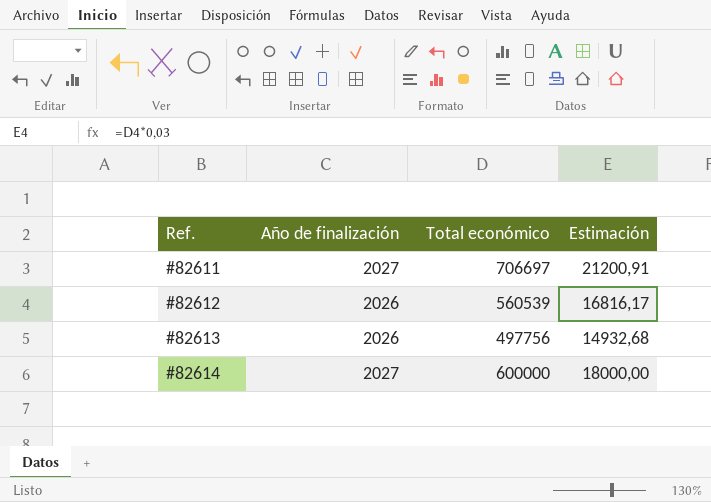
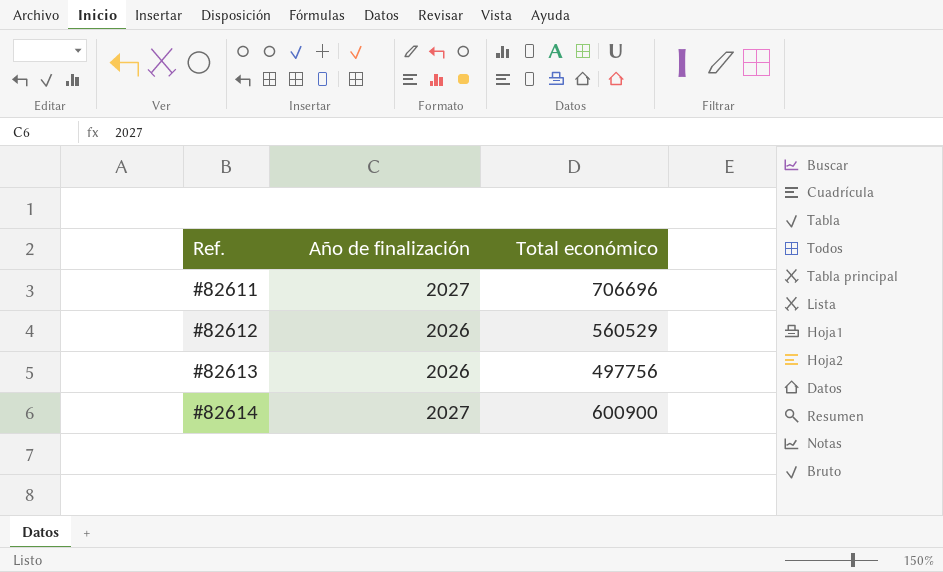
column Estimación | formula: [Total económico] * 0,03 -> none
#82611 | Total económico: 706697 -> 706696
#82612 | Total económico: 560539 -> 560529
#82614 | Total económico: 600000 -> 600900

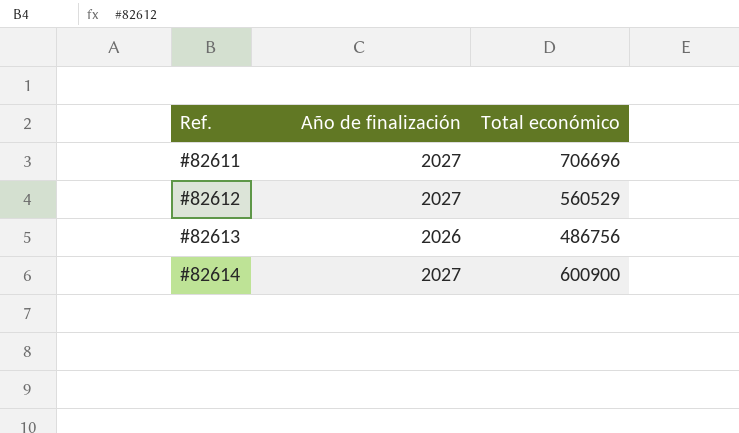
#82612 | Año de finalización: 2026 -> 2027
#82613 | Total económico: 497756 -> 486756

